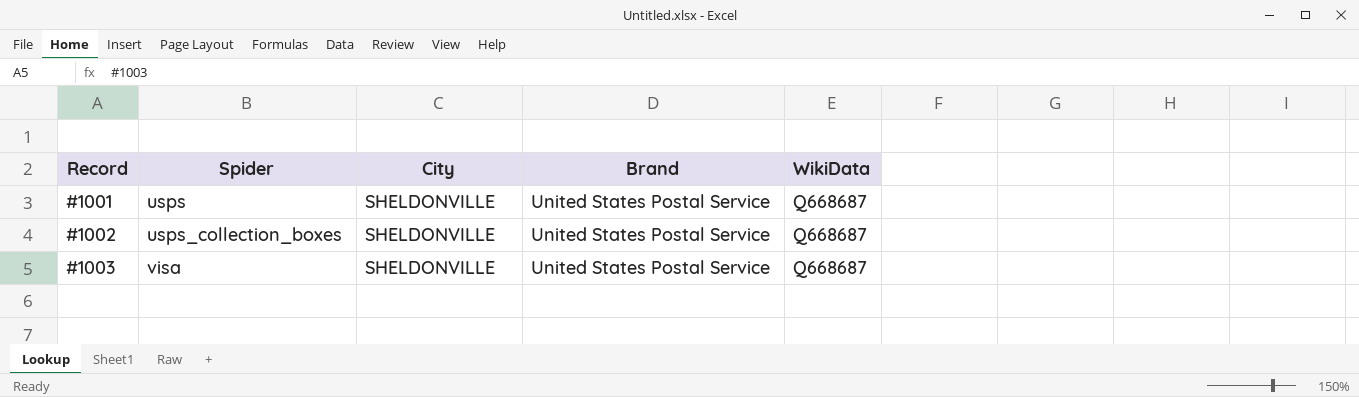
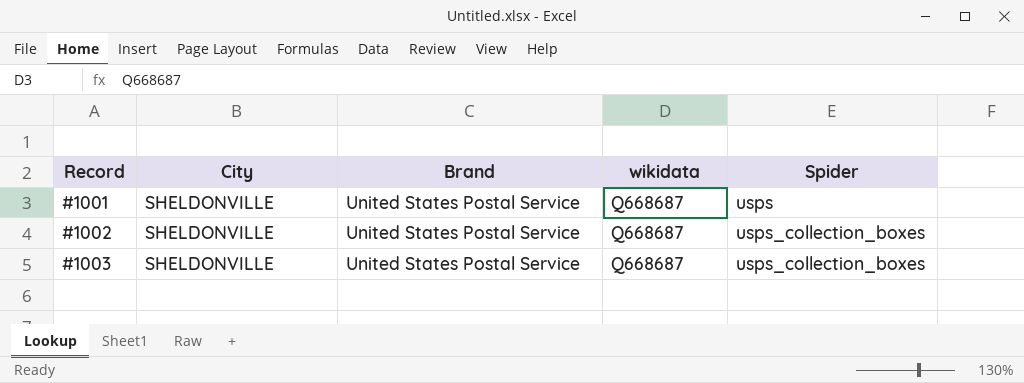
column name: WikiData -> wikidata
column Spider | position: 2 -> 5
#1003 | Spider: visa -> usps_collection_boxes

